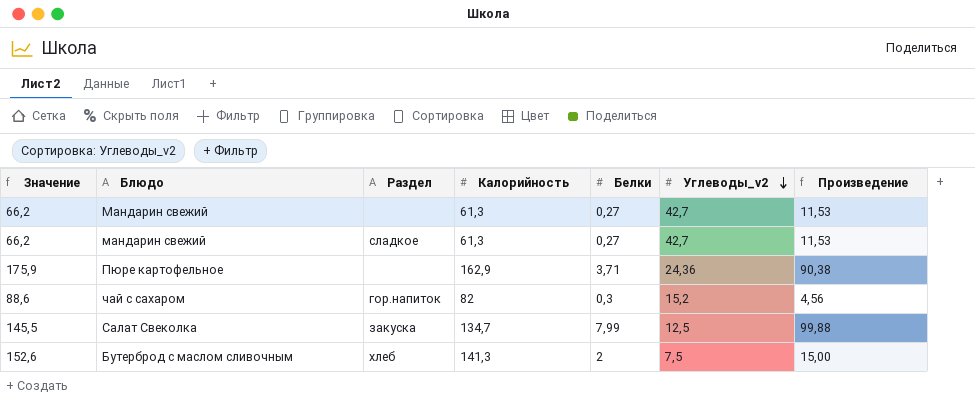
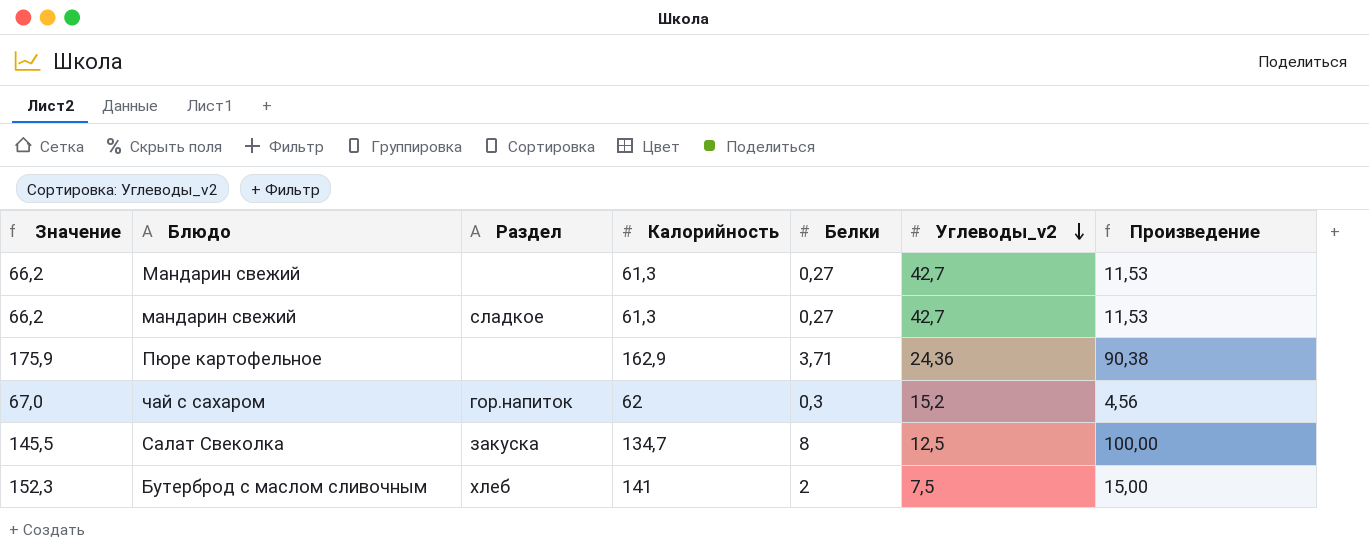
чай с сахаром | Значение: 88,6 -> 67,0
чай с сахаром | Калорийность: 82 -> 62
Салат Свеколка | Белки: 7,99 -> 8
Салат Свеколка | Произведение: 99,88 -> 100,00
Бутерброд с маслом сливочным | Значение: 152,6 -> 152,3
Бутерброд с маслом сливочным | Калорийность: 141,3 -> 141

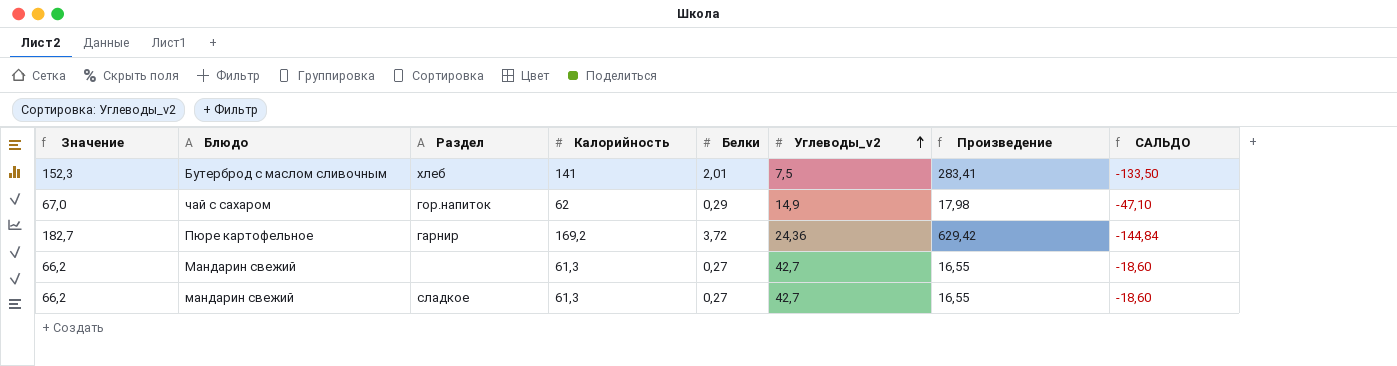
row order: Углеводы_v2 descending -> Углеводы_v2 ascending
column Произведение | formula: [Белки] * [Углеводы_v2] -> [Калорийность] * [Белки]
column САЛЬДО | formula: none -> [Углеводы_v2] - [Калорийность]
row Салат Свеколка: 145,5 | закуска | 134,7 | 8 | 12,5 | 100,00 -> none
Бутерброд с маслом сливочным | Белки: 2 -> 2,01
чай с сахаром | Белки: 0,3 -> 0,29
чай с сахаром | Углеводы_v2: 15,2 -> 14,9
Пюре картофельное | Значение: 175,9 -> 182,7
Пюре картофельное | Раздел: none -> гарнир
Пюре картофельное | Калорийность: 162,9 -> 169,2
Пюре картофельное | Белки: 3,71 -> 3,72

